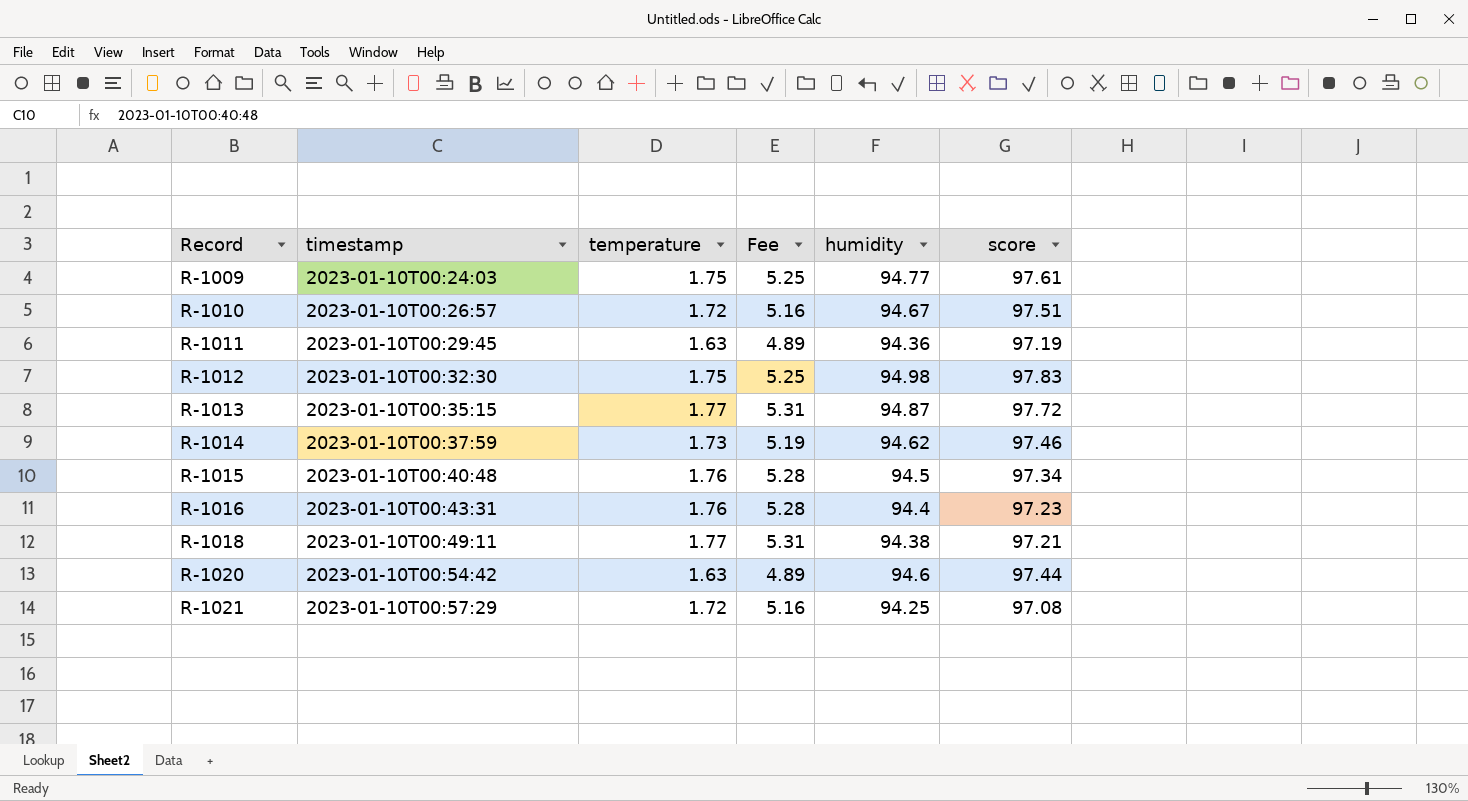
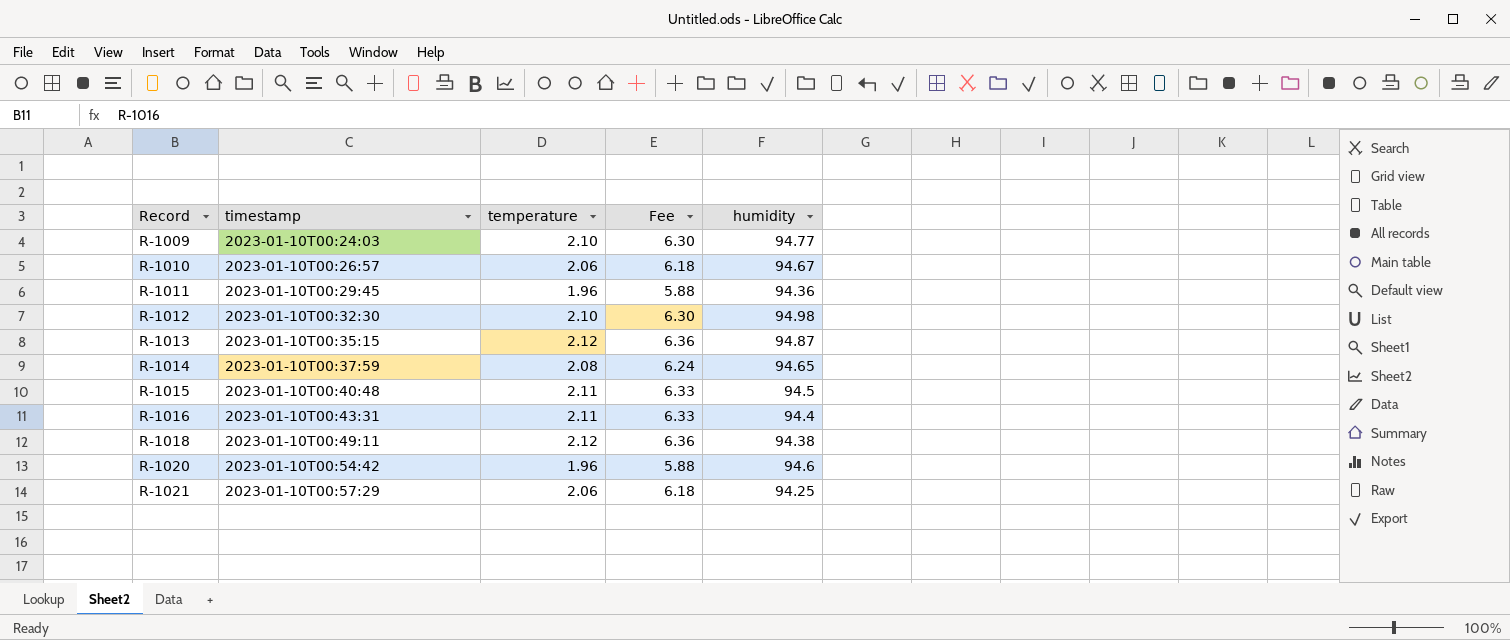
column score | formula: [humidity] * 1.03 -> none
R-1009 | temperature: 1.75 -> 2.10
R-1009 | Fee: 5.25 -> 6.30
R-1010 | temperature: 1.72 -> 2.06
R-1010 | Fee: 5.16 -> 6.18
R-1011 | temperature: 1.63 -> 1.96
R-1011 | Fee: 4.89 -> 5.88
R-1012 | temperature: 1.75 -> 2.10
R-1012 | Fee: 5.25 -> 6.30
R-1013 | temperature: 1.77 -> 2.12
R-1013 | Fee: 5.31 -> 6.36
R-1014 | temperature: 1.73 -> 2.08
R-1014 | Fee: 5.19 -> 6.24
R-1014 | humidity: 94.62 -> 94.65
R-1015 | temperature: 1.76 -> 2.11
R-1015 | Fee: 5.28 -> 6.33
R-1016 | temperature: 1.76 -> 2.11
R-1016 | Fee: 5.28 -> 6.33
R-1018 | temperature: 1.77 -> 2.12
R-1018 | Fee: 5.31 -> 6.36
R-1020 | temperature: 1.63 -> 1.96
R-1020 | Fee: 4.89 -> 5.88
R-1021 | temperature: 1.72 -> 2.06
R-1021 | Fee: 5.16 -> 6.18

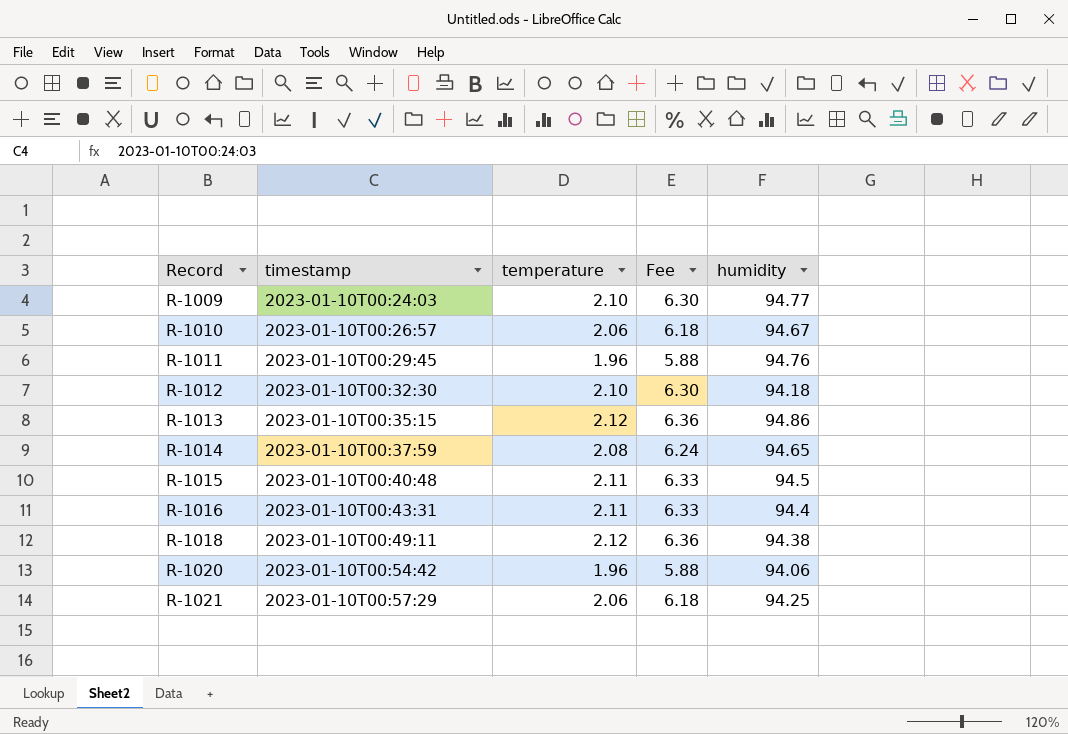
R-1011 | humidity: 94.36 -> 94.76
R-1012 | humidity: 94.98 -> 94.18
R-1013 | humidity: 94.87 -> 94.86
R-1020 | humidity: 94.6 -> 94.06

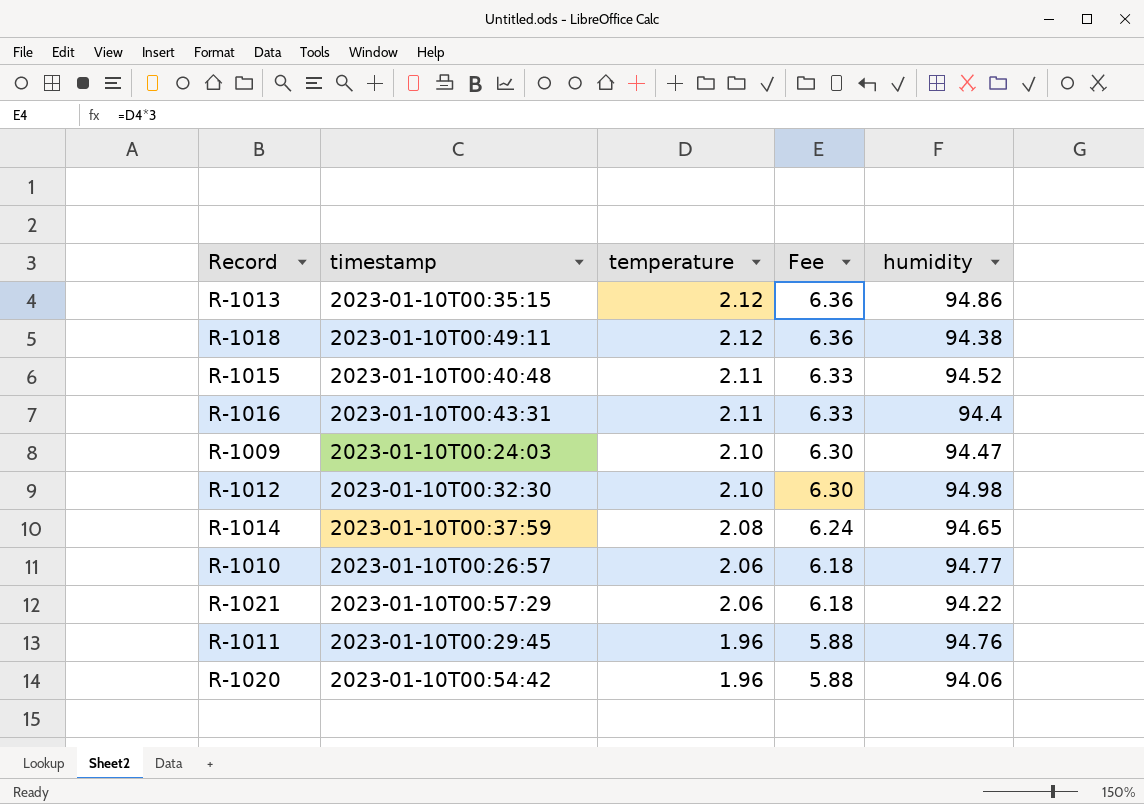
row order: Record ascending -> temperature descending
R-1015 | humidity: 94.5 -> 94.52
R-1009 | humidity: 94.77 -> 94.47
R-1012 | humidity: 94.18 -> 94.98
R-1010 | humidity: 94.67 -> 94.77
R-1021 | humidity: 94.25 -> 94.22

